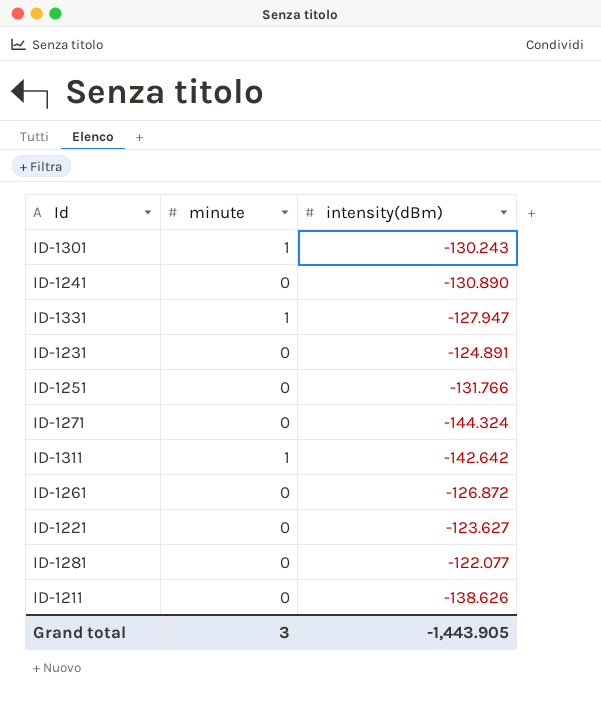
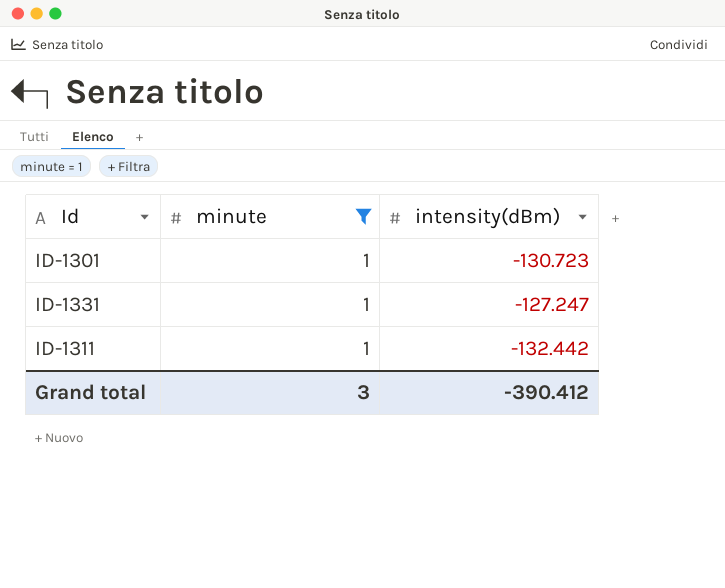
filter: none -> minute = 1
ID-1301 | intensity(dBm): -130.243 -> -130.723
ID-1331 | intensity(dBm): -127.947 -> -127.247
ID-1311 | intensity(dBm): -142.642 -> -132.442
Grand total | intensity(dBm): -1,443.905 -> -390.412

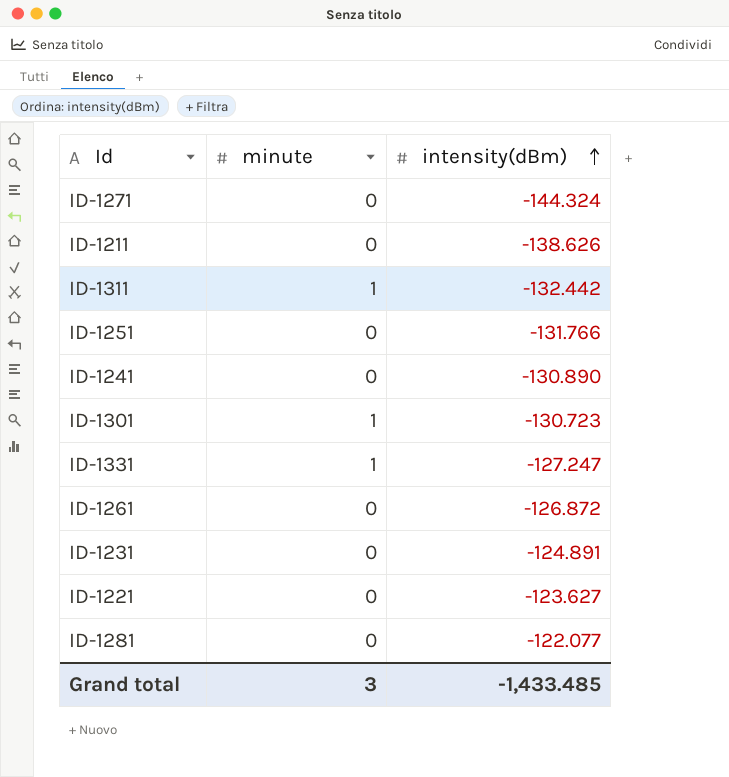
filter: minute = 1 -> none
row order: none -> intensity(dBm) ascending
Grand total | intensity(dBm): -390.412 -> -1,433.485

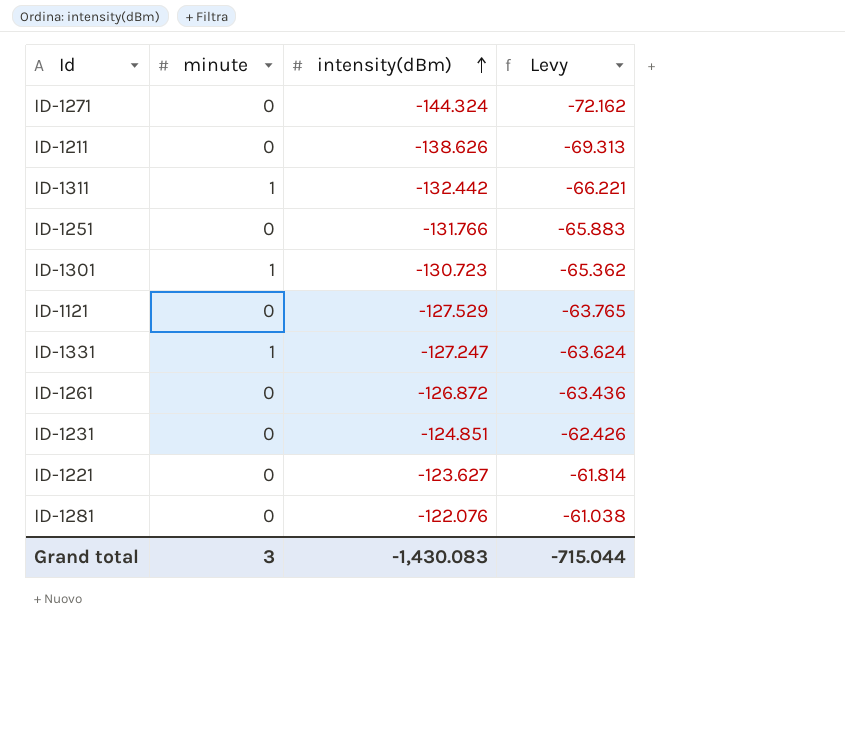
column Levy | formula: none -> [intensity(dBm)] * 0.5
row ID-1241: 0 | -130.890 -> none
row ID-1121: none -> 0 | -127.529 | -63.765
ID-1231 | intensity(dBm): -124.891 -> -124.851
ID-1281 | intensity(dBm): -122.077 -> -122.076
Grand total | intensity(dBm): -1,433.485 -> -1,430.083

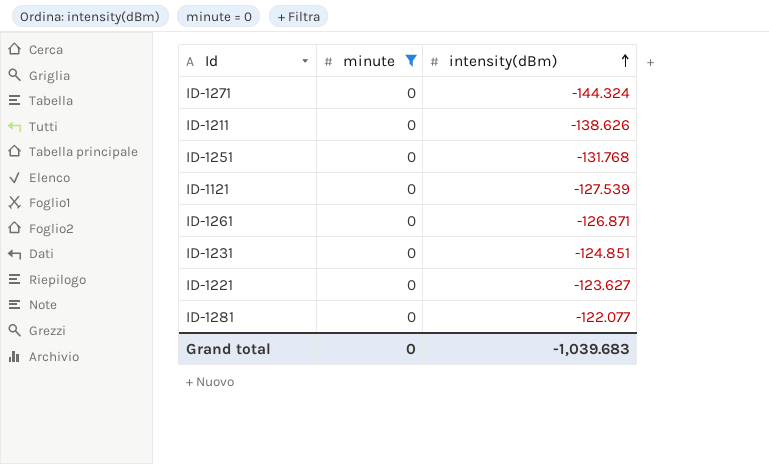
filter: none -> minute = 0
column Levy | formula: [intensity(dBm)] * 0.5 -> none
ID-1251 | intensity(dBm): -131.766 -> -131.768
ID-1121 | intensity(dBm): -127.529 -> -127.539
ID-1261 | intensity(dBm): -126.872 -> -126.871
ID-1281 | intensity(dBm): -122.076 -> -122.077
Grand total | minute: 3 -> 0
Grand total | intensity(dBm): -1,430.083 -> -1,039.683

